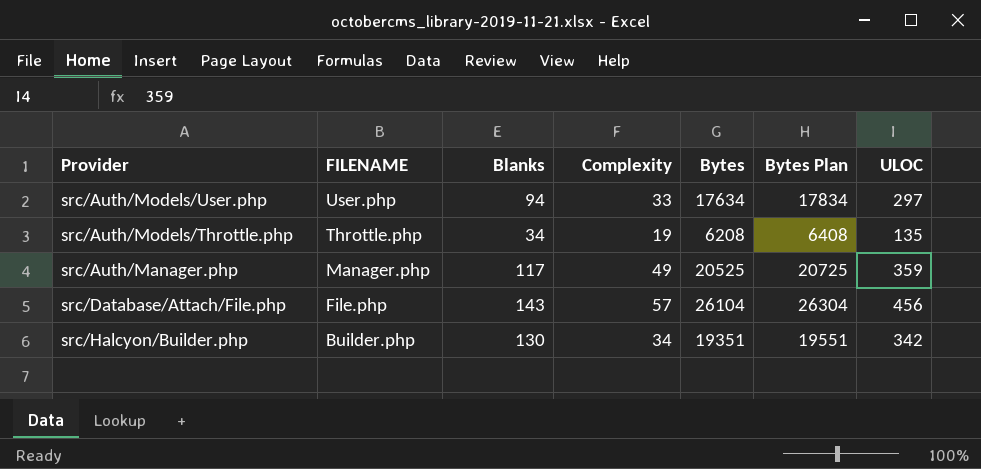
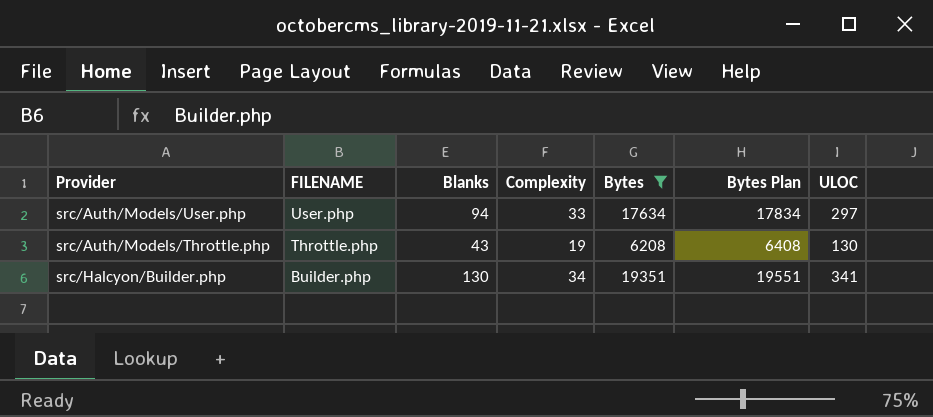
filter: none -> Bytes <= 19351
src/Auth/Models/Throttle.php | Blanks: 34 -> 43
src/Auth/Models/Throttle.php | ULOC: 135 -> 130
src/Halcyon/Builder.php | ULOC: 342 -> 341

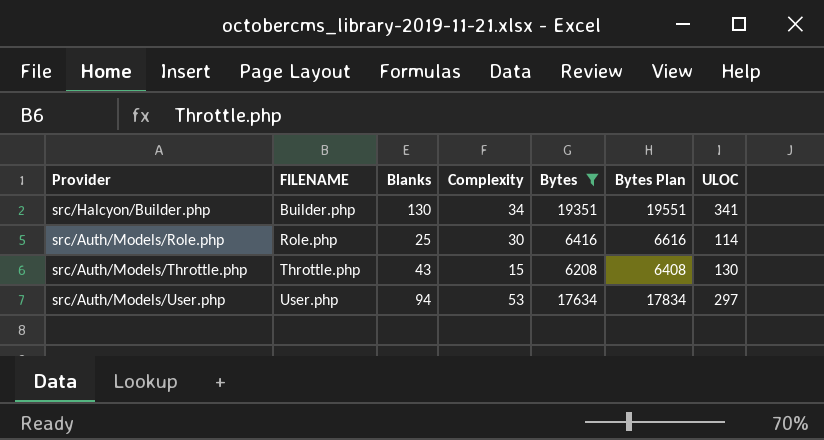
row order: FILENAME descending -> FILENAME ascending
row src/Auth/Models/Role.php: none -> Role.php | 25 | 30 | 6416 | 6616 | 114
src/Auth/Models/Throttle.php | Complexity: 19 -> 15
src/Auth/Models/User.php | Complexity: 33 -> 53

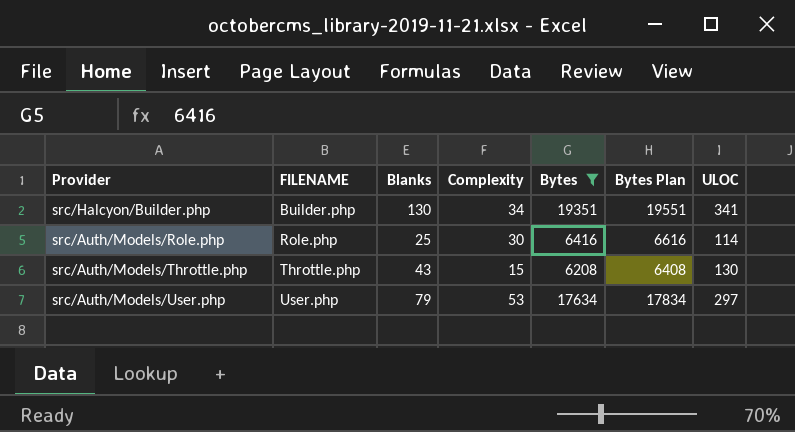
src/Auth/Models/User.php | Blanks: 94 -> 79

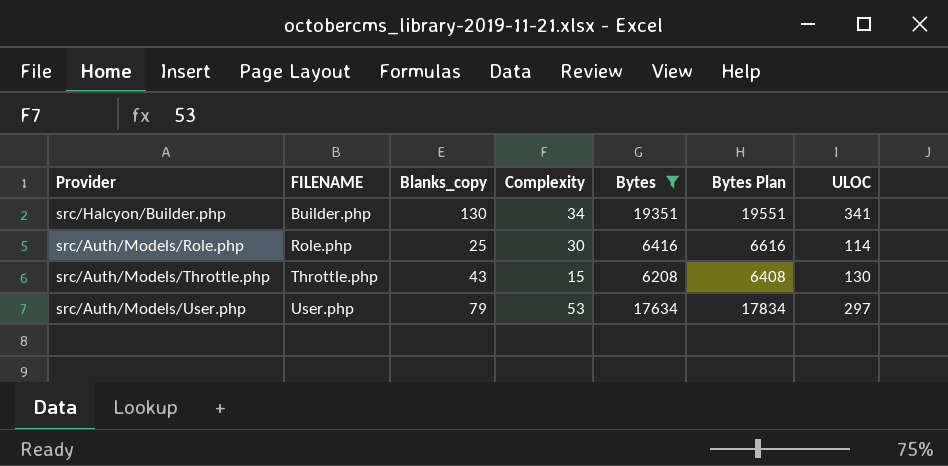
column name: Blanks -> Blanks_copy

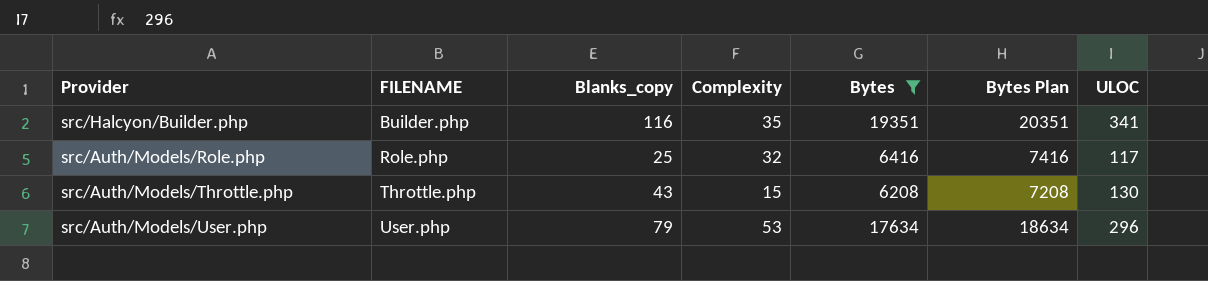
column Bytes Plan | formula: [Bytes] + 200 -> [Bytes] + 1000
src/Halcyon/Builder.php | Blanks_copy: 130 -> 116
src/Halcyon/Builder.php | Complexity: 34 -> 35
src/Auth/Models/Role.php | Complexity: 30 -> 32
src/Auth/Models/Role.php | ULOC: 114 -> 117
src/Auth/Models/User.php | ULOC: 297 -> 296

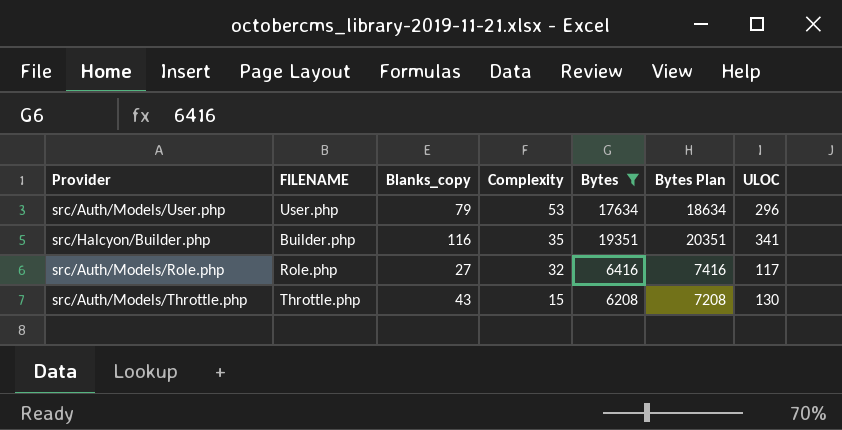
row order: FILENAME ascending -> Complexity descending
src/Auth/Models/Role.php | Blanks_copy: 25 -> 27

